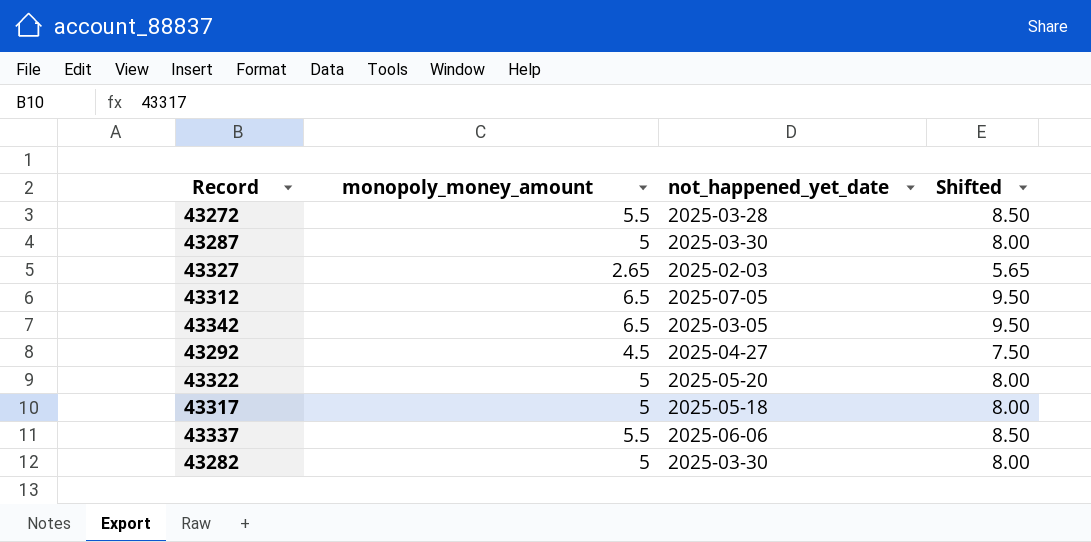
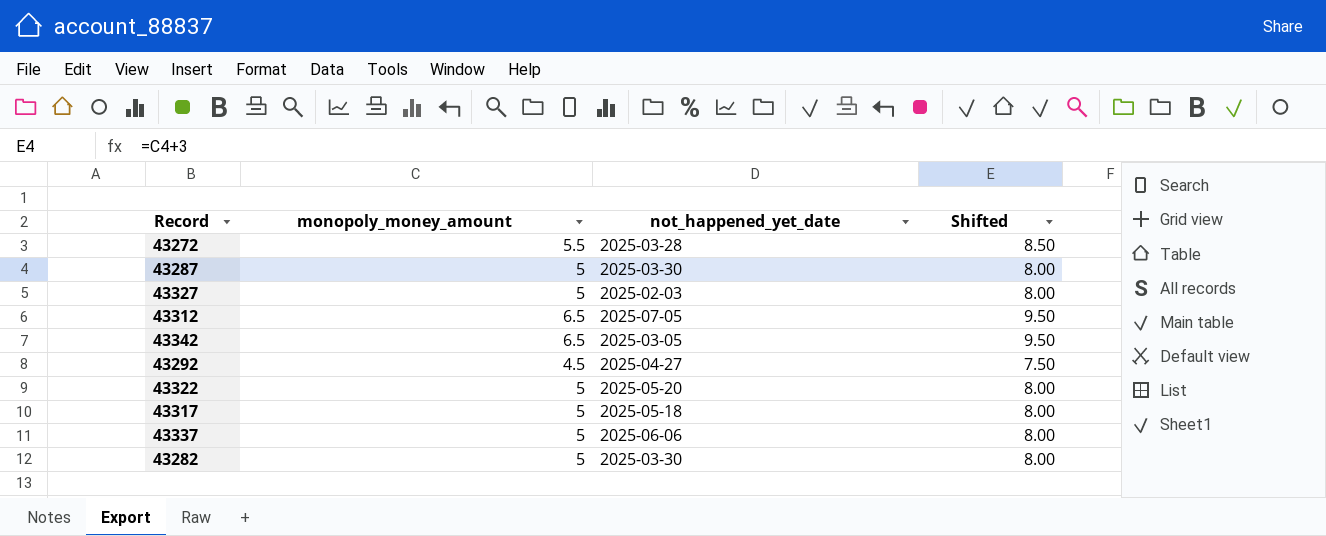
43327 | monopoly_money_amount: 2.65 -> 5
43327 | Shifted: 5.65 -> 8.00
43337 | monopoly_money_amount: 5.5 -> 5
43337 | Shifted: 8.50 -> 8.00

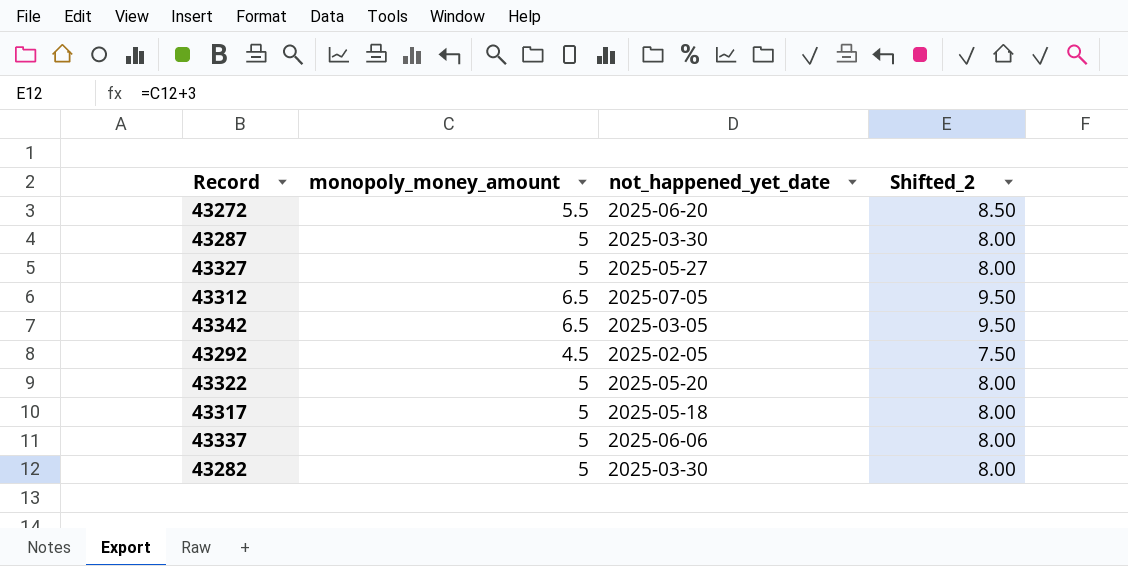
column name: Shifted -> Shifted_2
43272 | not_happened_yet_date: 2025-03-28 -> 2025-06-20
43327 | not_happened_yet_date: 2025-02-03 -> 2025-05-27
43292 | not_happened_yet_date: 2025-04-27 -> 2025-02-05

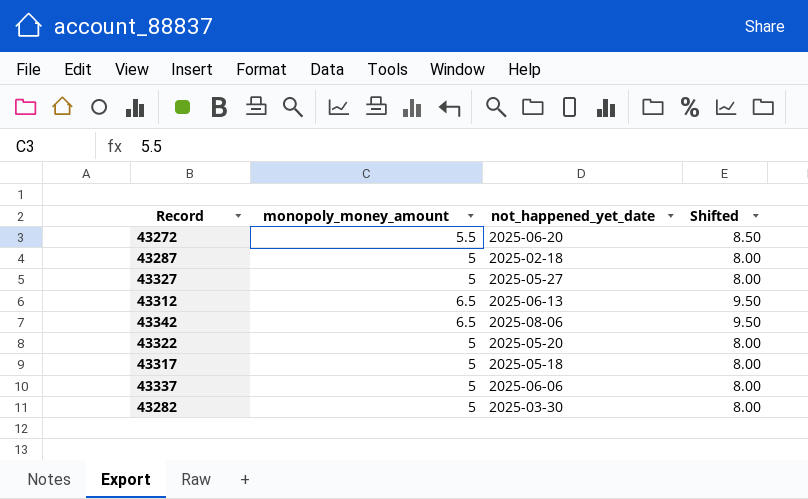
column name: Shifted_2 -> Shifted
row 43292: 4.5 | 2025-02-05 | 7.50 -> none
43287 | not_happened_yet_date: 2025-03-30 -> 2025-02-18
43312 | not_happened_yet_date: 2025-07-05 -> 2025-06-13
43342 | not_happened_yet_date: 2025-03-05 -> 2025-08-06

